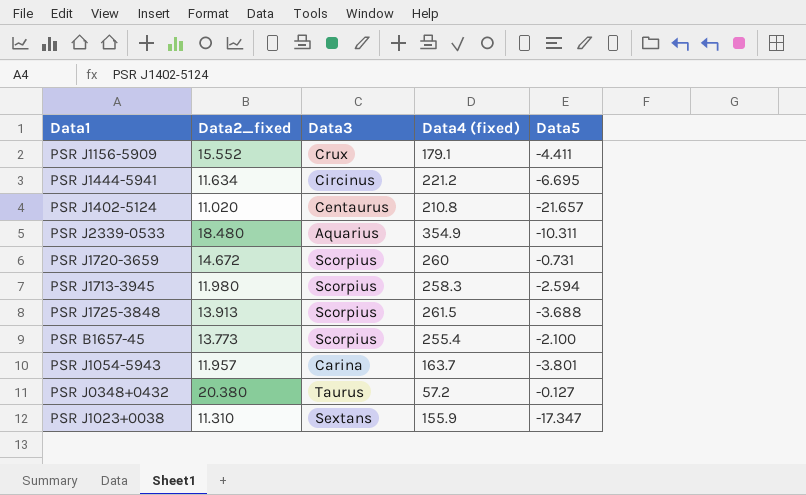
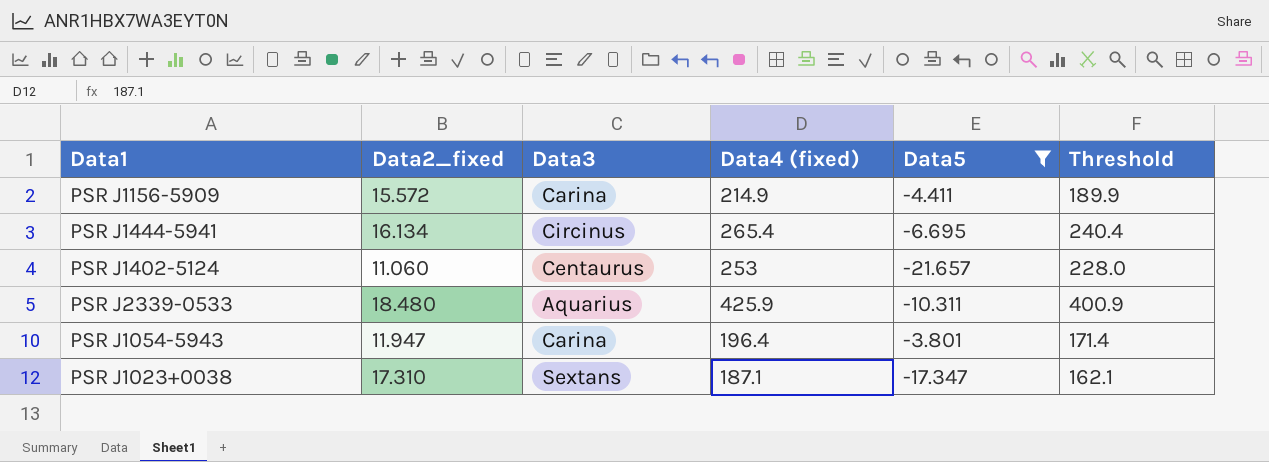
filter: none -> Data5 <= -3.801
column Threshold | formula: none -> [Data4 (fixed)] - 25
PSR J1156-5909 | Data2_fixed: 15.552 -> 15.572
PSR J1156-5909 | Data3: Crux -> Carina
PSR J1156-5909 | Data4 (fixed): 179.1 -> 214.9
PSR J1444-5941 | Data2_fixed: 11.634 -> 16.134
PSR J1444-5941 | Data4 (fixed): 221.2 -> 265.4
PSR J1402-5124 | Data2_fixed: 11.020 -> 11.060
PSR J1402-5124 | Data4 (fixed): 210.8 -> 253
PSR J2339-0533 | Data4 (fixed): 354.9 -> 425.9
PSR J1054-5943 | Data2_fixed: 11.957 -> 11.947
PSR J1054-5943 | Data4 (fixed): 163.7 -> 196.4
PSR J1023+0038 | Data2_fixed: 11.310 -> 17.310
PSR J1023+0038 | Data4 (fixed): 155.9 -> 187.1

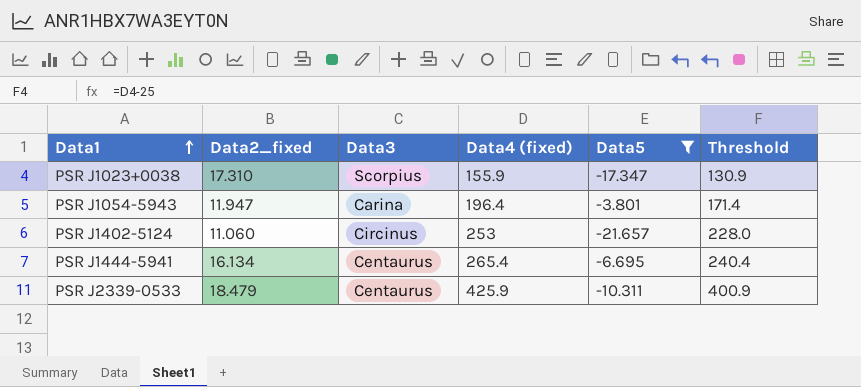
row order: none -> Data1 ascending
row PSR J1156-5909: 15.572 | Carina | 214.9 | -4.411 | 189.9 -> none
PSR J1023+0038 | Data3: Sextans -> Scorpius
PSR J1023+0038 | Data4 (fixed): 187.1 -> 155.9
PSR J1023+0038 | Threshold: 162.1 -> 130.9
PSR J1402-5124 | Data3: Centaurus -> Circinus
PSR J1444-5941 | Data3: Circinus -> Centaurus
PSR J2339-0533 | Data2_fixed: 18.480 -> 18.479
PSR J2339-0533 | Data3: Aquarius -> Centaurus

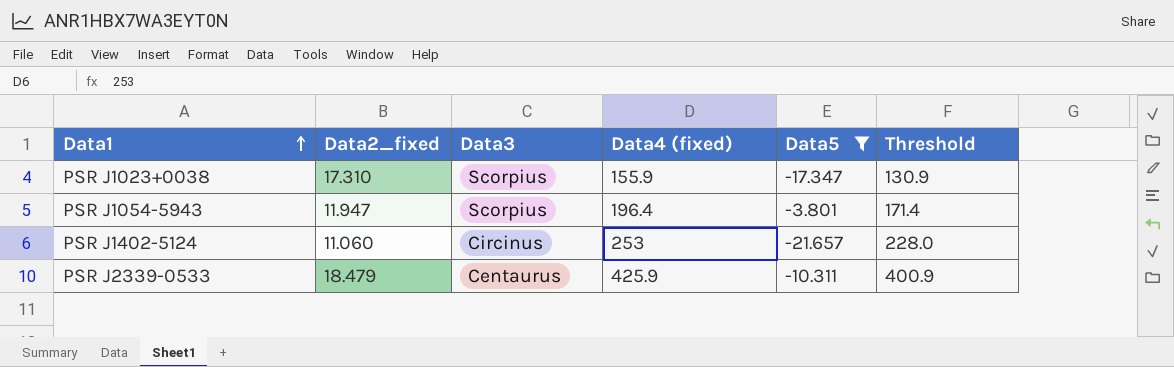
row PSR J1444-5941: 16.134 | Centaurus | 265.4 | -6.695 | 240.4 -> none
PSR J1054-5943 | Data3: Carina -> Scorpius

